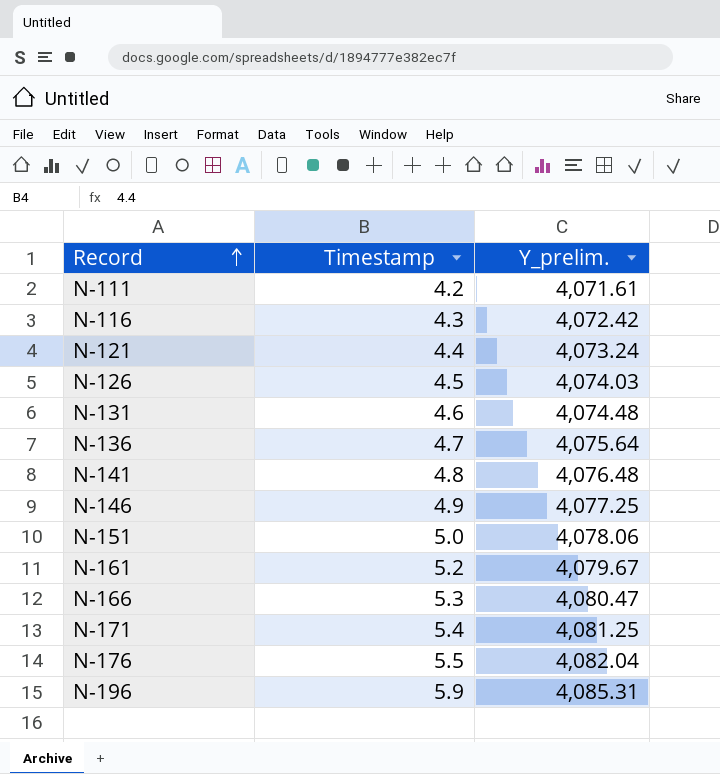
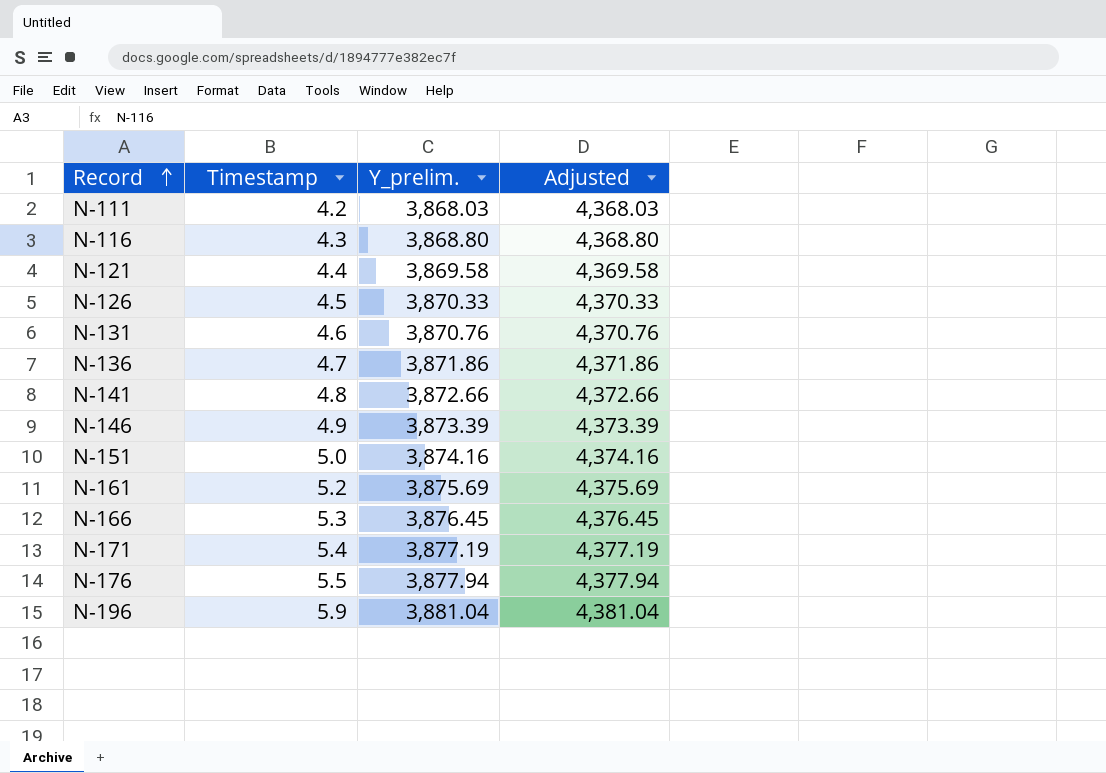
column Adjusted | formula: none -> [Y_prelim.] + 500
N-111 | Y_prelim.: 4,071.61 -> 3,868.03
N-116 | Y_prelim.: 4,072.42 -> 3,868.80
N-121 | Y_prelim.: 4,073.24 -> 3,869.58
N-126 | Y_prelim.: 4,074.03 -> 3,870.33
N-131 | Y_prelim.: 4,074.48 -> 3,870.76
N-136 | Y_prelim.: 4,075.64 -> 3,871.86
N-141 | Y_prelim.: 4,076.48 -> 3,872.66
N-146 | Y_prelim.: 4,077.25 -> 3,873.39
N-151 | Y_prelim.: 4,078.06 -> 3,874.16
N-161 | Y_prelim.: 4,079.67 -> 3,875.69
N-166 | Y_prelim.: 4,080.47 -> 3,876.45
N-171 | Y_prelim.: 4,081.25 -> 3,877.19
N-176 | Y_prelim.: 4,082.04 -> 3,877.94
N-196 | Y_prelim.: 4,085.31 -> 3,881.04

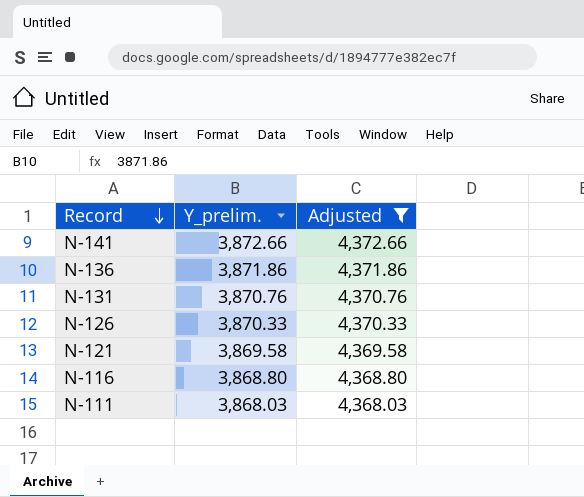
filter: none -> Adjusted <= 4,372.66
row order: Record ascending -> Record descending
column Timestamp | position: 2 -> none

